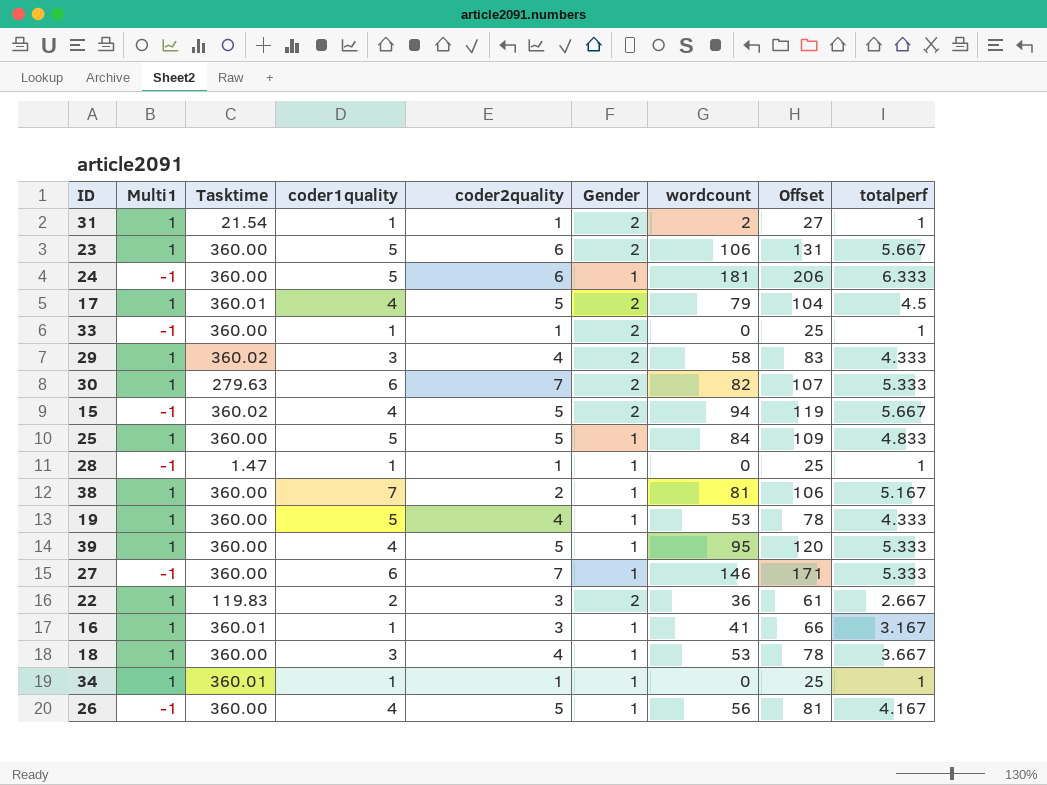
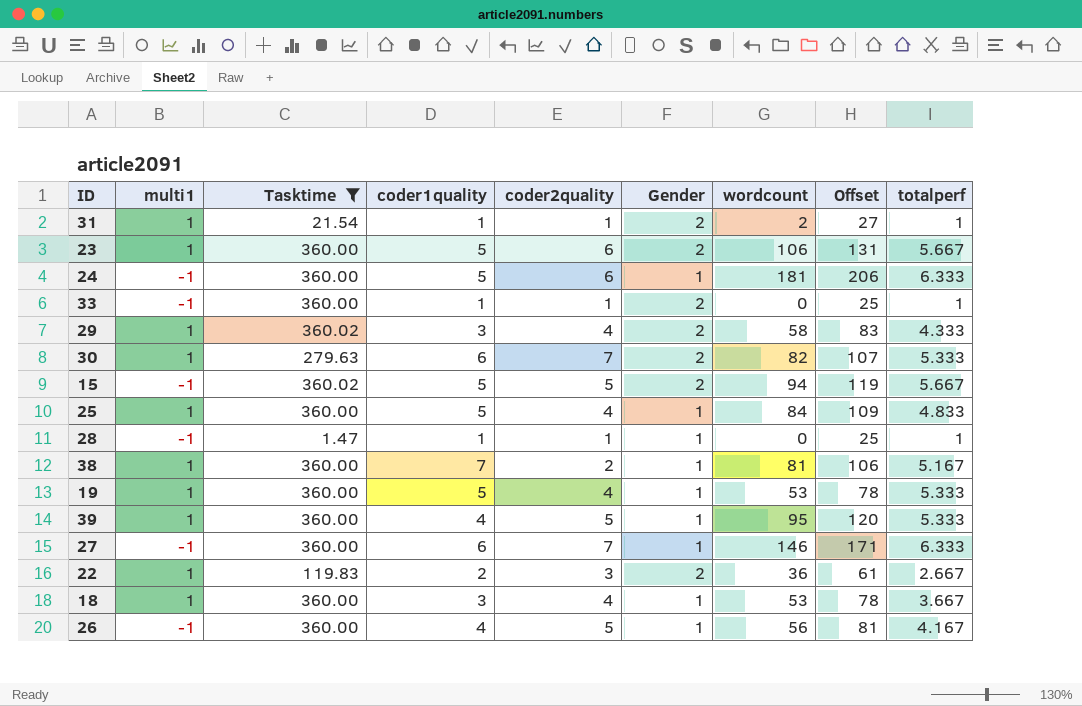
filter: none -> Tasktime != 360.01
column name: Multi1 -> multi1
15 | coder1quality: 4 -> 5
25 | coder2quality: 5 -> 4
19 | totalperf: 4.333 -> 5.333
27 | totalperf: 5.333 -> 6.333

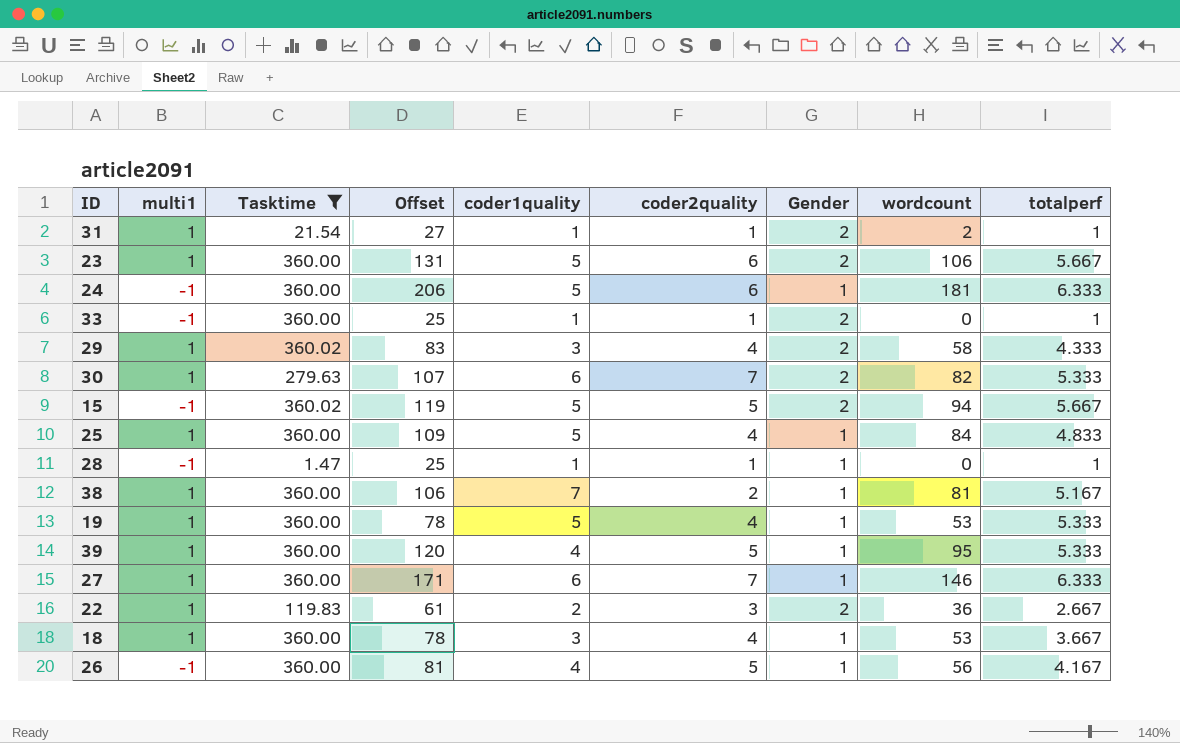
column Offset | position: 8 -> 4
27 | multi1: -1 -> 1

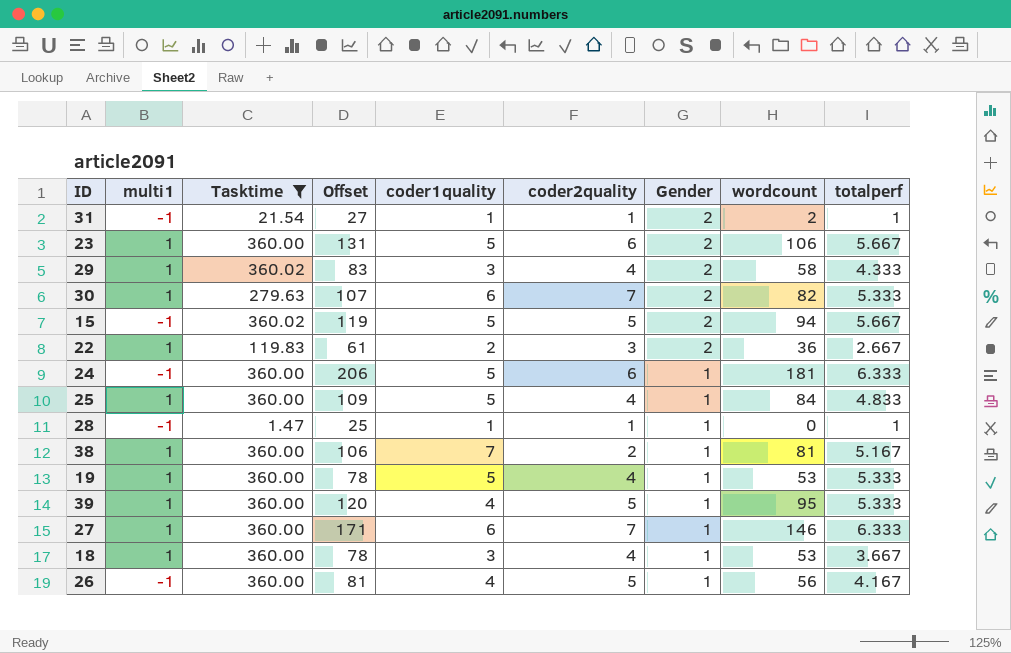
row order: none -> Gender descending
row 33: -1 | 360.00 | 25 | 1 | 1 | 2 | 0 | 1 -> none
31 | multi1: 1 -> -1

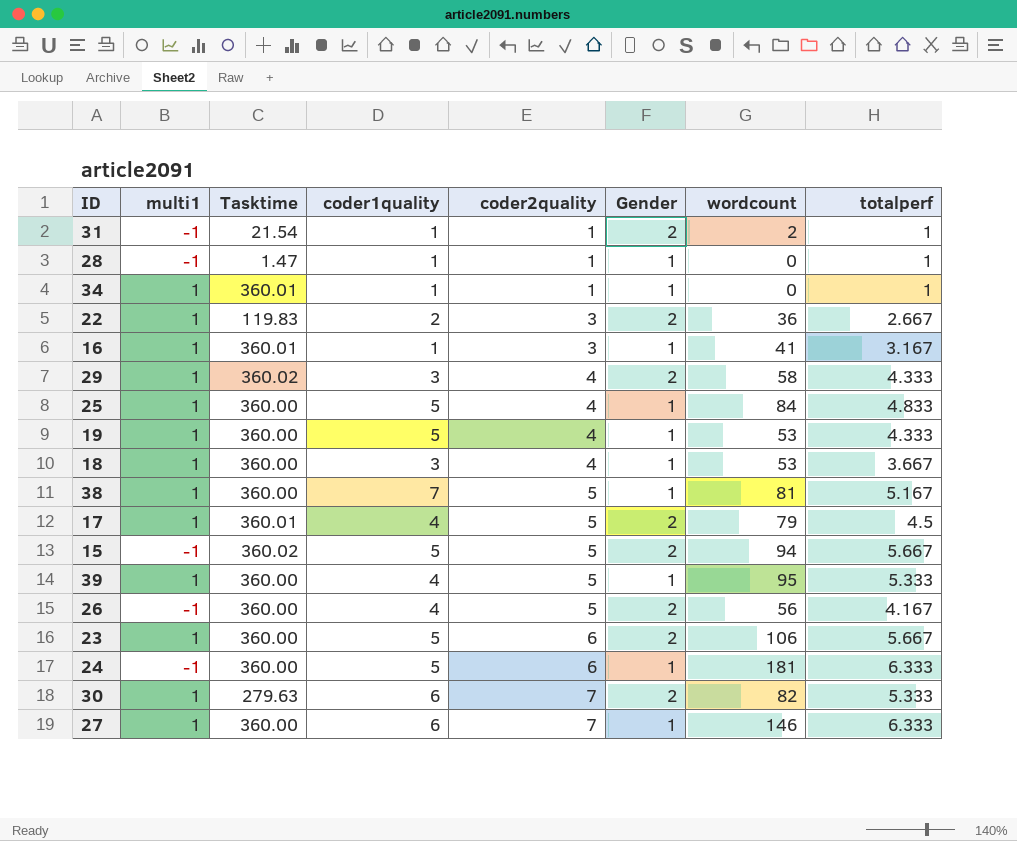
filter: Tasktime != 360.01 -> none
row order: Gender descending -> coder2quality ascending
column Offset | formula: [wordcount] + 25 -> none
19 | totalperf: 5.333 -> 4.333
38 | coder2quality: 2 -> 5
26 | Gender: 1 -> 2

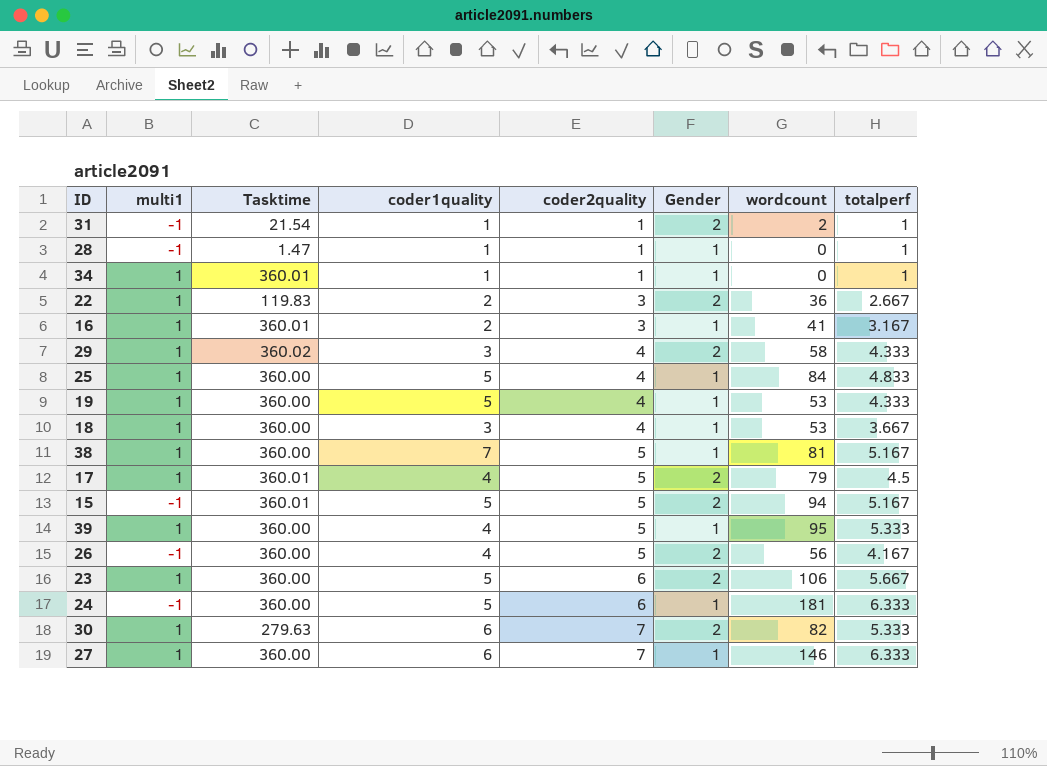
16 | coder1quality: 1 -> 2
15 | Tasktime: 360.02 -> 360.01
15 | totalperf: 5.667 -> 5.167

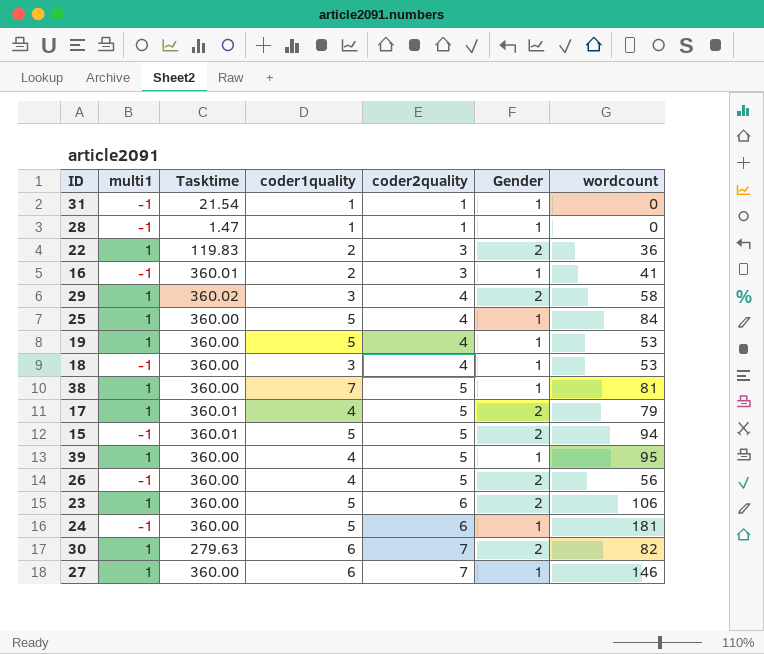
column totalperf | position: 8 -> none
row 34: 1 | 360.01 | 1 | 1 | 1 | 0 | 1 -> none
31 | Gender: 2 -> 1
31 | wordcount: 2 -> 0
16 | multi1: 1 -> -1
18 | multi1: 1 -> -1

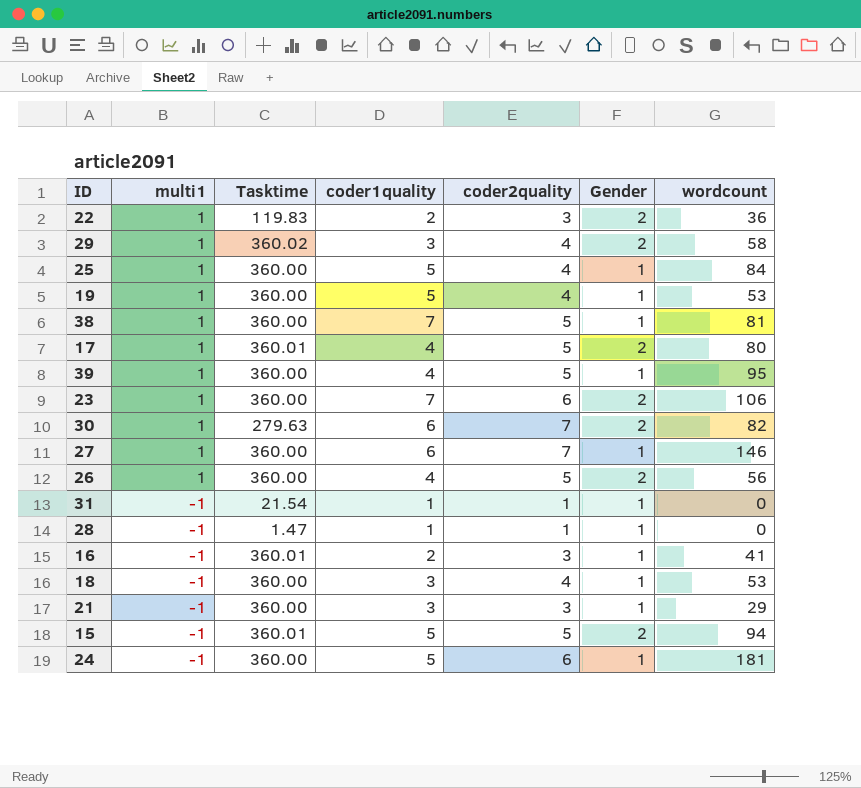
row order: coder2quality ascending -> multi1 descending
17 | wordcount: 79 -> 80
23 | coder1quality: 5 -> 7
26 | multi1: -1 -> 1
row 21: none -> -1 | 360.00 | 3 | 3 | 1 | 29

